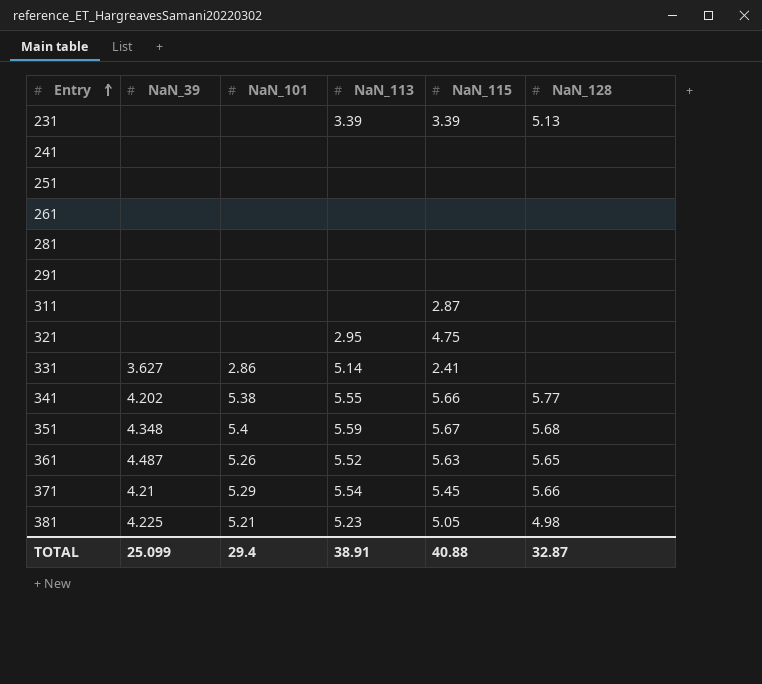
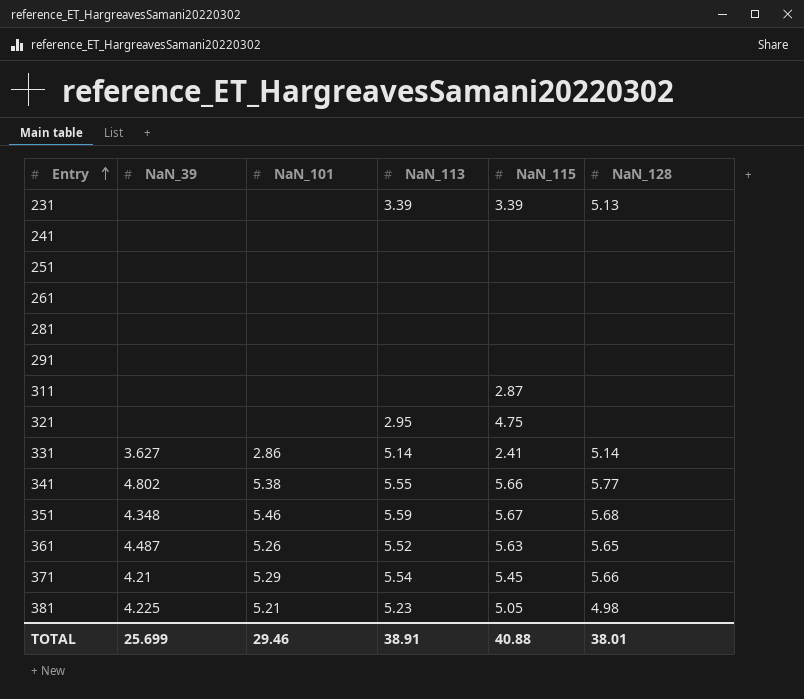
331 | NaN_128: none -> 5.14
341 | NaN_39: 4.202 -> 4.802
351 | NaN_101: 5.4 -> 5.46
TOTAL | NaN_39: 25.099 -> 25.699
TOTAL | NaN_101: 29.4 -> 29.46
TOTAL | NaN_128: 32.87 -> 38.01

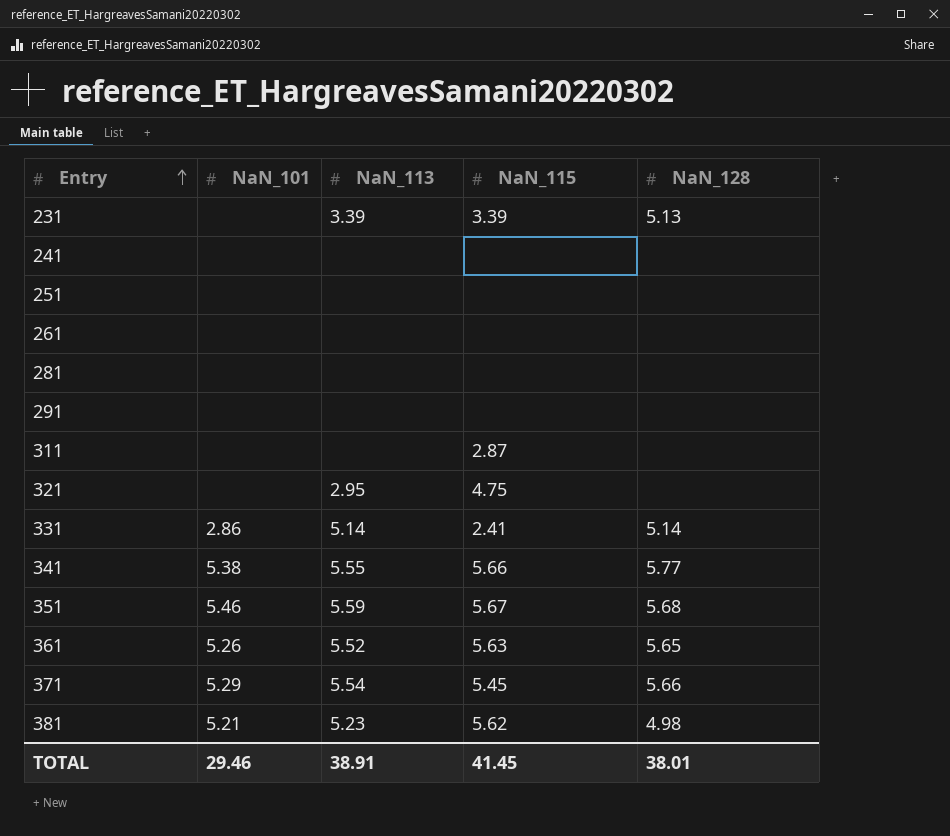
column NaN_39 | position: 2 -> none
381 | NaN_115: 5.05 -> 5.62
TOTAL | NaN_115: 40.88 -> 41.45

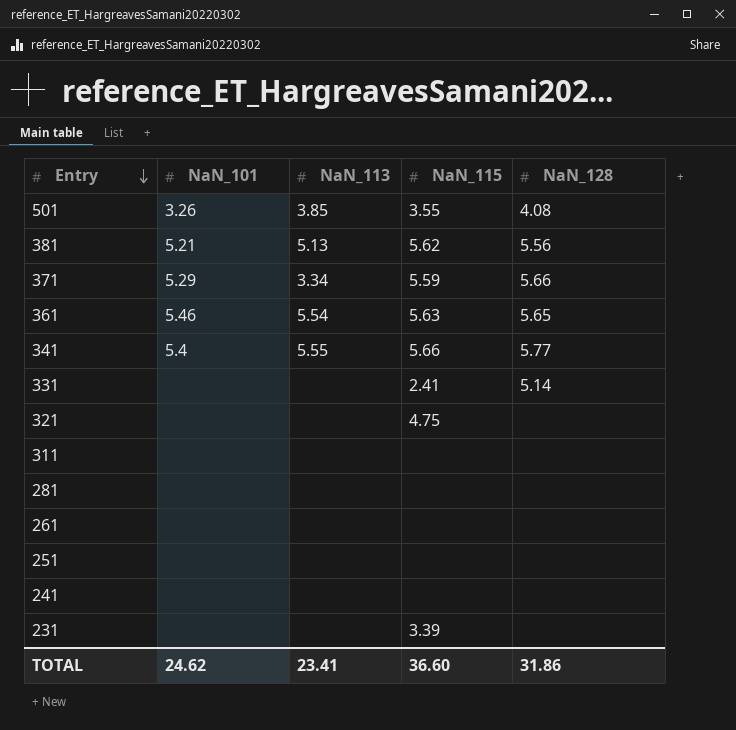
row order: Entry ascending -> Entry descending
row 291: none | none | none | none -> none
row 351: 5.46 | 5.59 | 5.67 | 5.68 -> none
row 501: none -> 3.26 | 3.85 | 3.55 | 4.08
381 | NaN_113: 5.23 -> 5.13
381 | NaN_128: 4.98 -> 5.56
371 | NaN_113: 5.54 -> 3.34
371 | NaN_115: 5.45 -> 5.59
361 | NaN_101: 5.26 -> 5.46
361 | NaN_113: 5.52 -> 5.54
341 | NaN_101: 5.38 -> 5.4
331 | NaN_101: 2.86 -> none
331 | NaN_113: 5.14 -> none
321 | NaN_113: 2.95 -> none
311 | NaN_115: 2.87 -> none
231 | NaN_113: 3.39 -> none
231 | NaN_128: 5.13 -> none
TOTAL | NaN_101: 29.46 -> 24.62
TOTAL | NaN_113: 38.91 -> 23.41
TOTAL | NaN_115: 41.45 -> 36.60
TOTAL | NaN_128: 38.01 -> 31.86

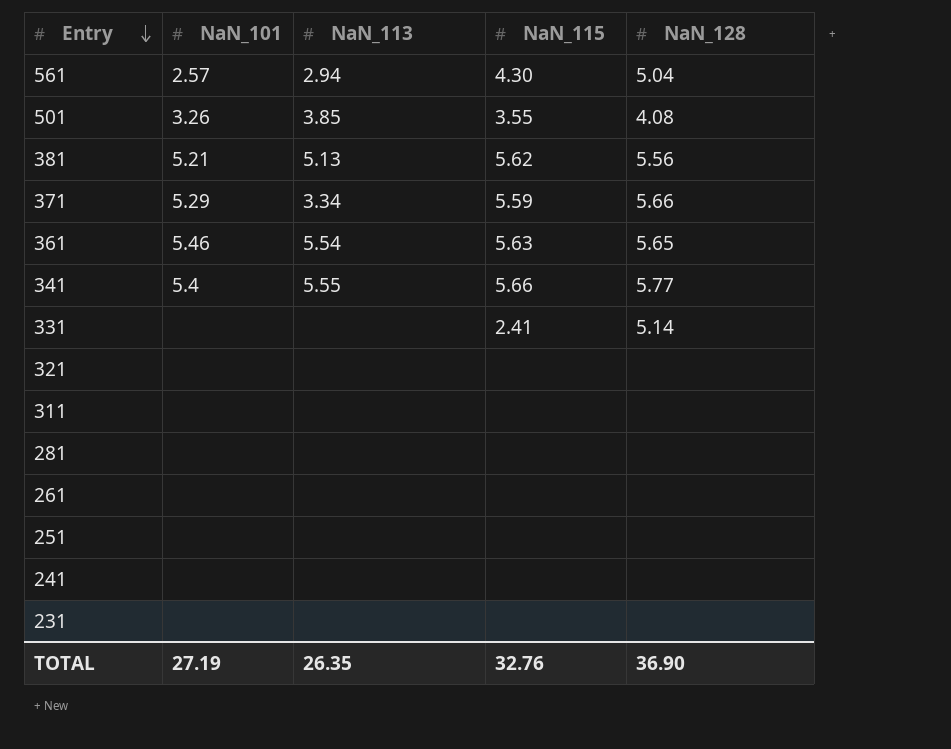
row 561: none -> 2.57 | 2.94 | 4.30 | 5.04
321 | NaN_115: 4.75 -> none
231 | NaN_115: 3.39 -> none
TOTAL | NaN_101: 24.62 -> 27.19
TOTAL | NaN_113: 23.41 -> 26.35
TOTAL | NaN_115: 36.60 -> 32.76
TOTAL | NaN_128: 31.86 -> 36.90

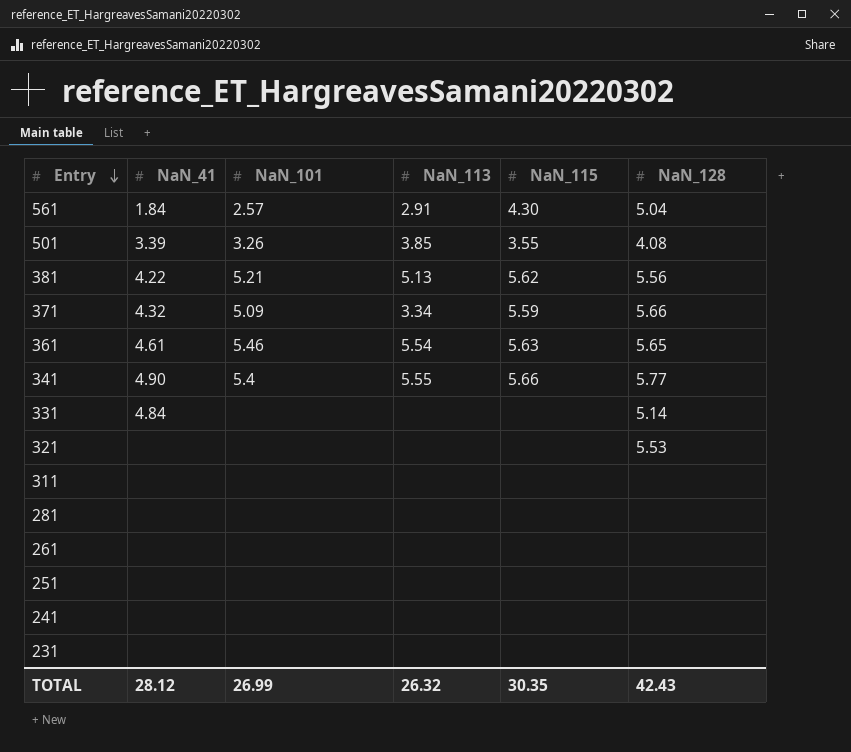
column NaN_41 | position: none -> 2
561 | NaN_113: 2.94 -> 2.91
371 | NaN_101: 5.29 -> 5.09
331 | NaN_115: 2.41 -> none
321 | NaN_128: none -> 5.53
TOTAL | NaN_101: 27.19 -> 26.99
TOTAL | NaN_113: 26.35 -> 26.32
TOTAL | NaN_115: 32.76 -> 30.35
TOTAL | NaN_128: 36.90 -> 42.43

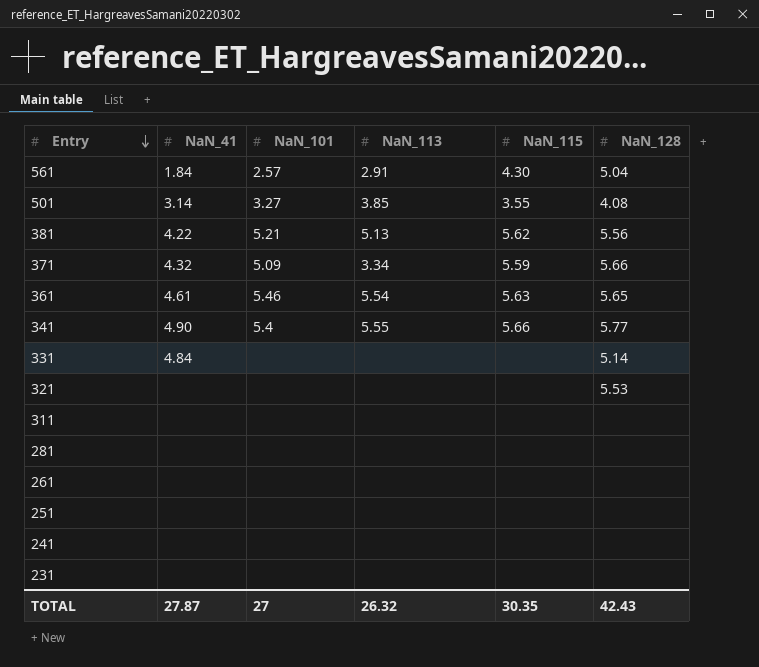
501 | NaN_41: 3.39 -> 3.14
501 | NaN_101: 3.26 -> 3.27
TOTAL | NaN_41: 28.12 -> 27.87
TOTAL | NaN_101: 26.99 -> 27

